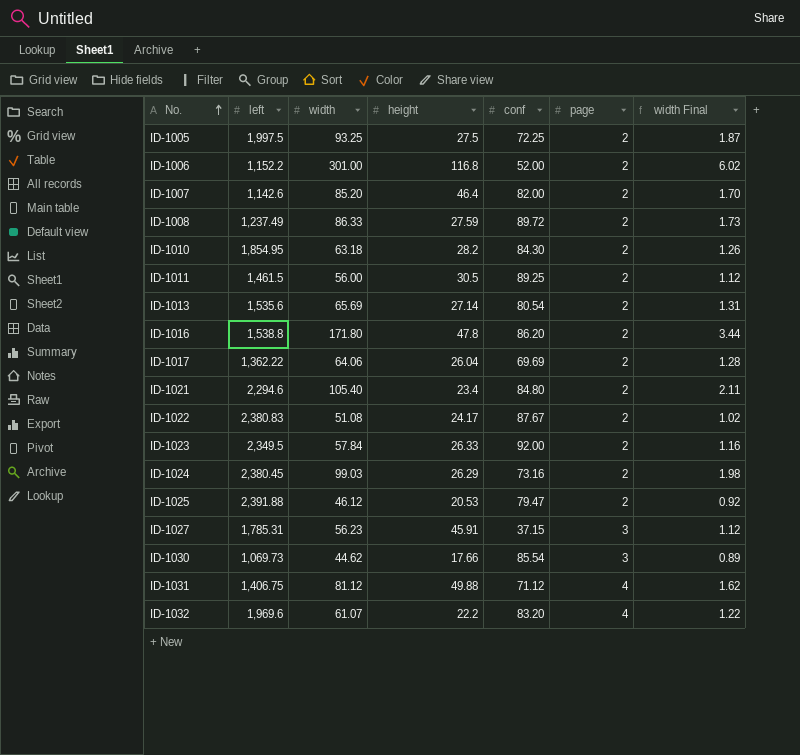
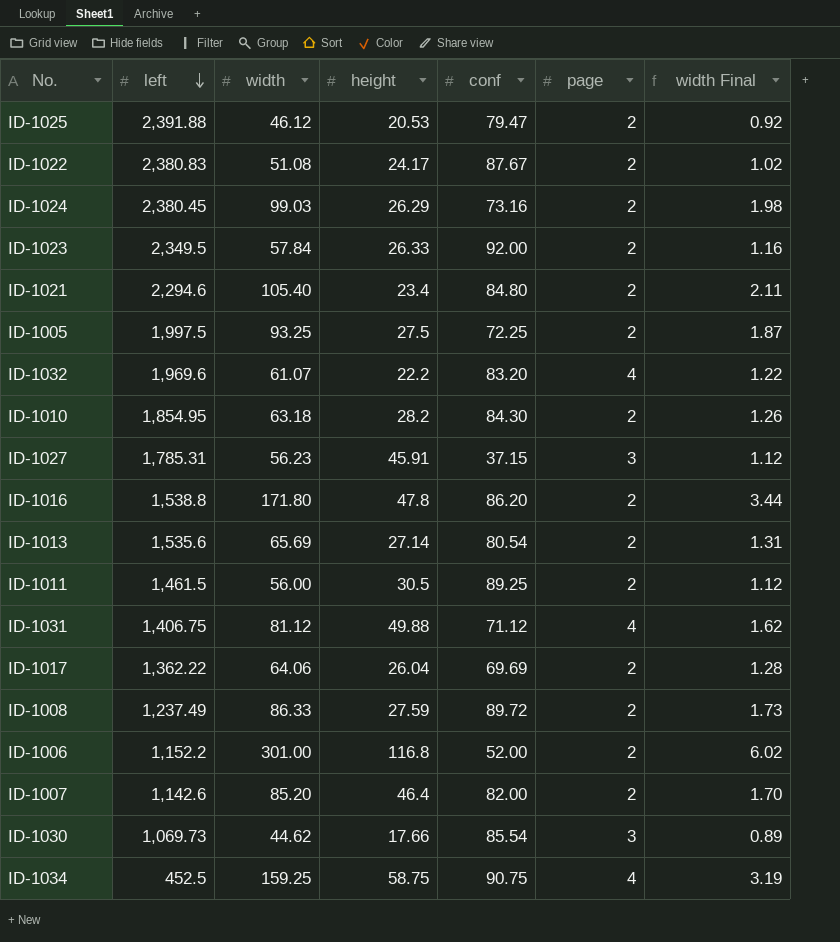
row order: No. ascending -> left descending
row ID-1034: none -> 452.5 | 159.25 | 58.75 | 90.75 | 4 | 3.19

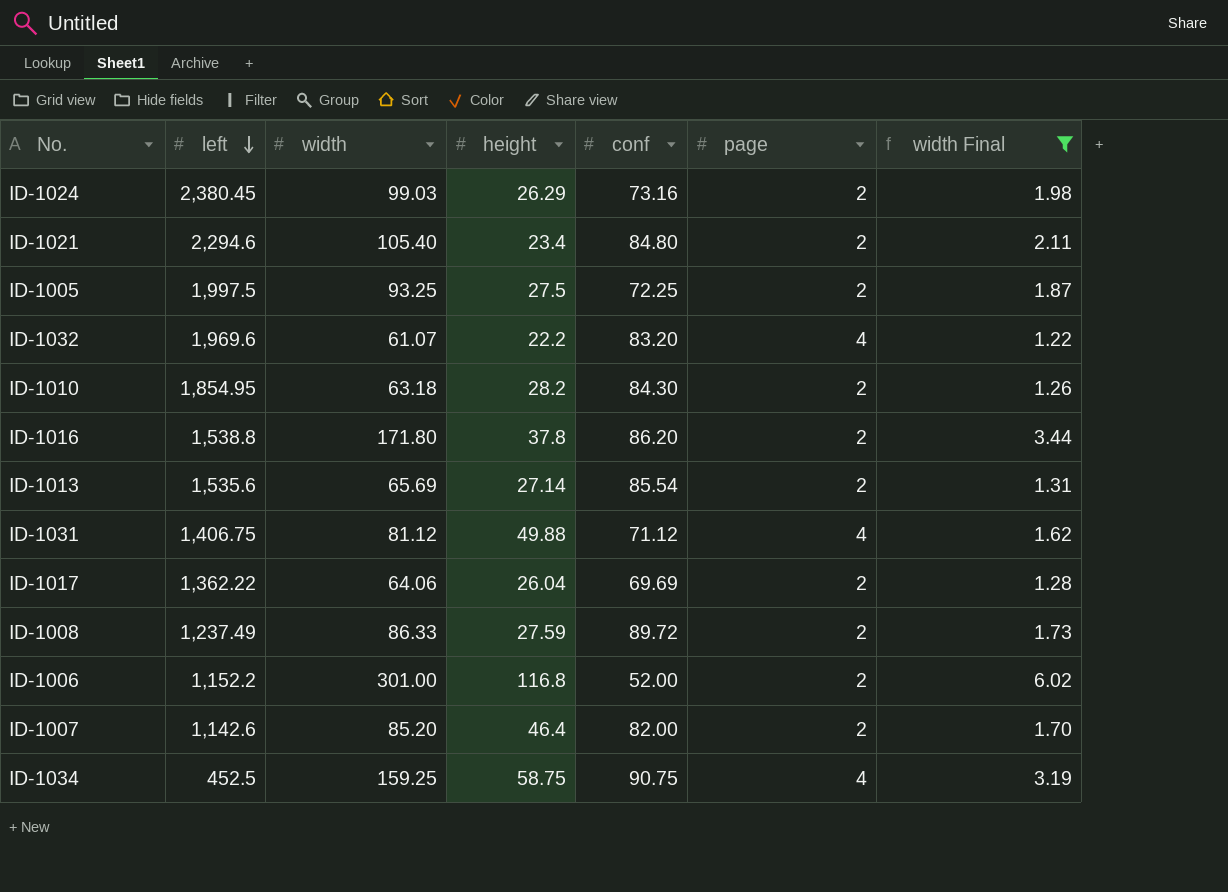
filter: none -> width Final >= 1.22
ID-1016 | height: 47.8 -> 37.8
ID-1013 | conf: 80.54 -> 85.54

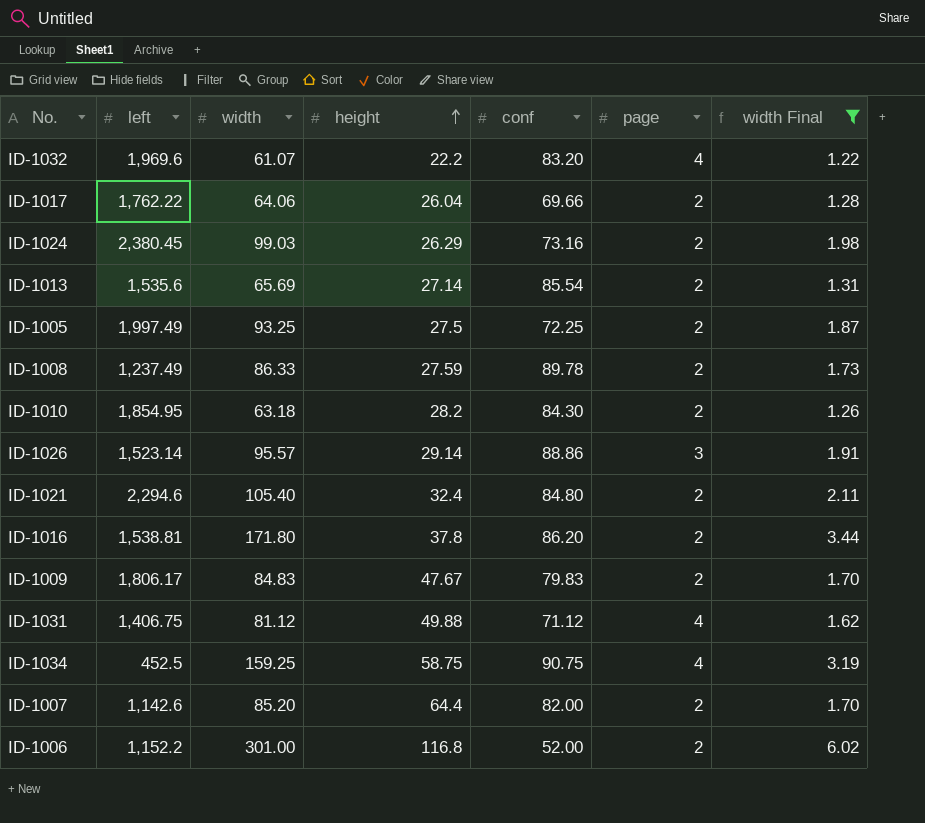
row order: left descending -> height ascending
ID-1017 | left: 1,362.22 -> 1,762.22
ID-1017 | conf: 69.69 -> 69.66
ID-1005 | left: 1,997.5 -> 1,997.49
ID-1008 | conf: 89.72 -> 89.78
row ID-1026: none -> 1,523.14 | 95.57 | 29.14 | 88.86 | 3 | 1.91
ID-1021 | height: 23.4 -> 32.4
ID-1016 | left: 1,538.8 -> 1,538.81
row ID-1009: none -> 1,806.17 | 84.83 | 47.67 | 79.83 | 2 | 1.70
ID-1007 | height: 46.4 -> 64.4

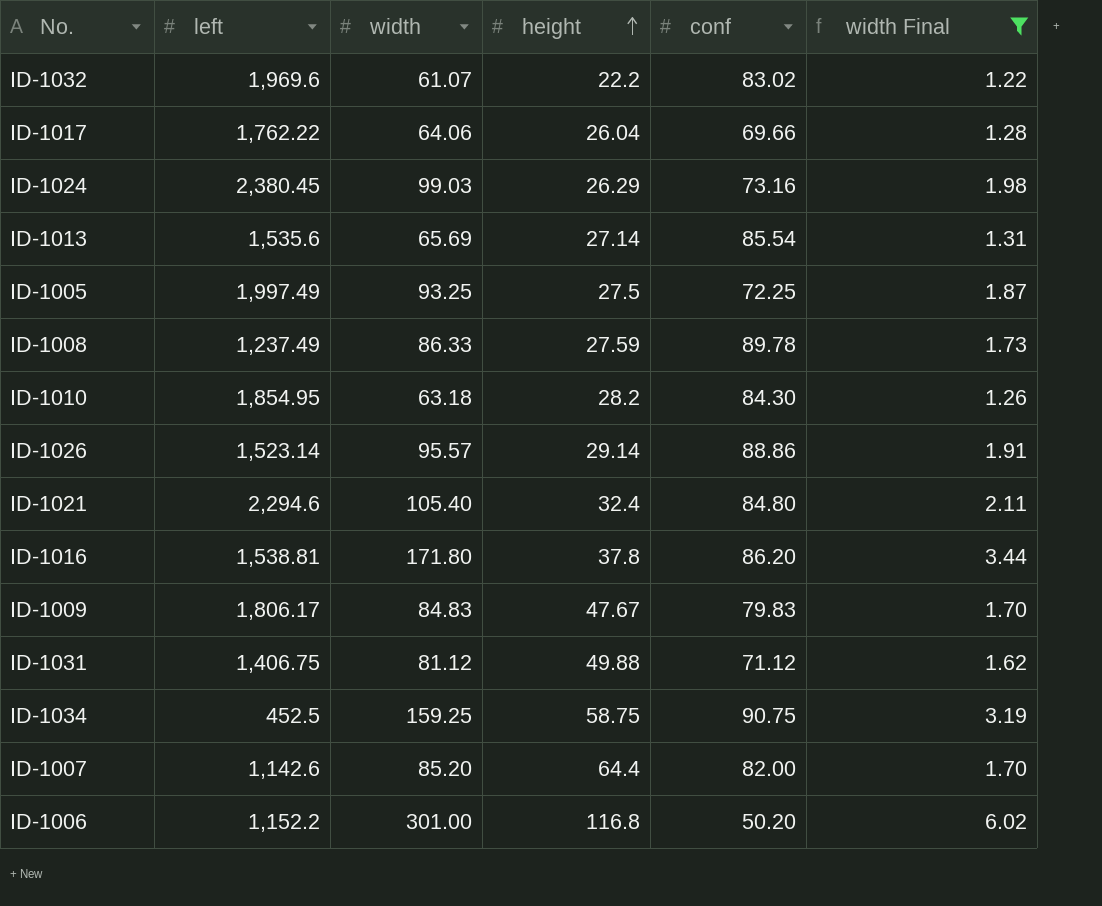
column page | position: 6 -> none
ID-1032 | conf: 83.20 -> 83.02
ID-1006 | conf: 52.00 -> 50.20

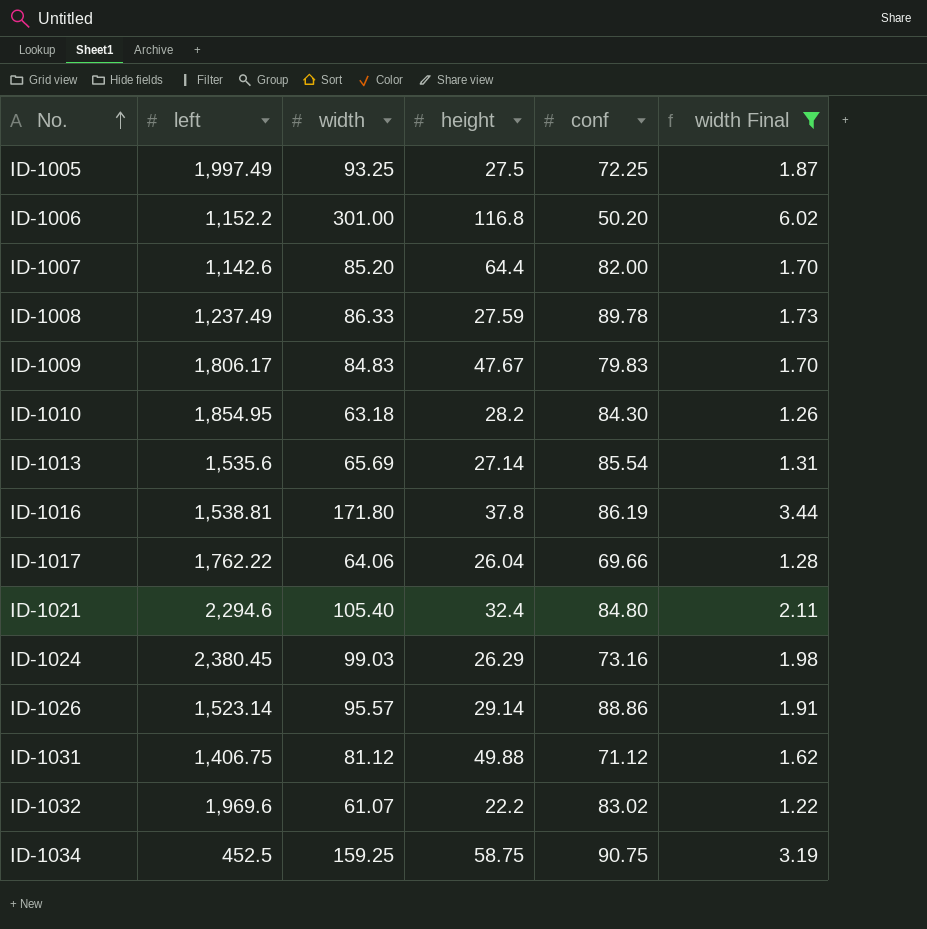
row order: height ascending -> No. ascending
ID-1016 | conf: 86.20 -> 86.19

